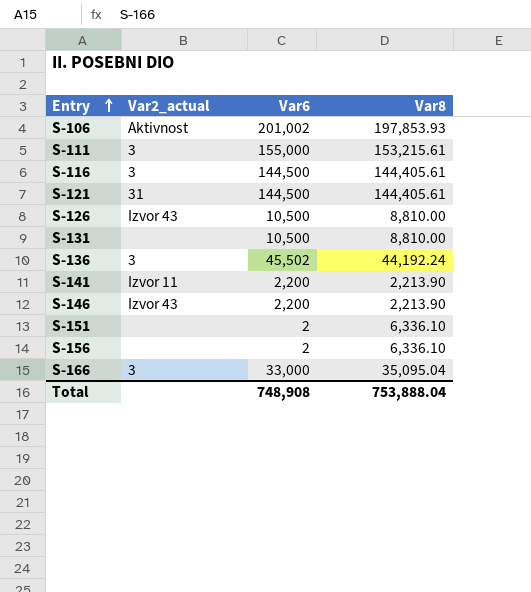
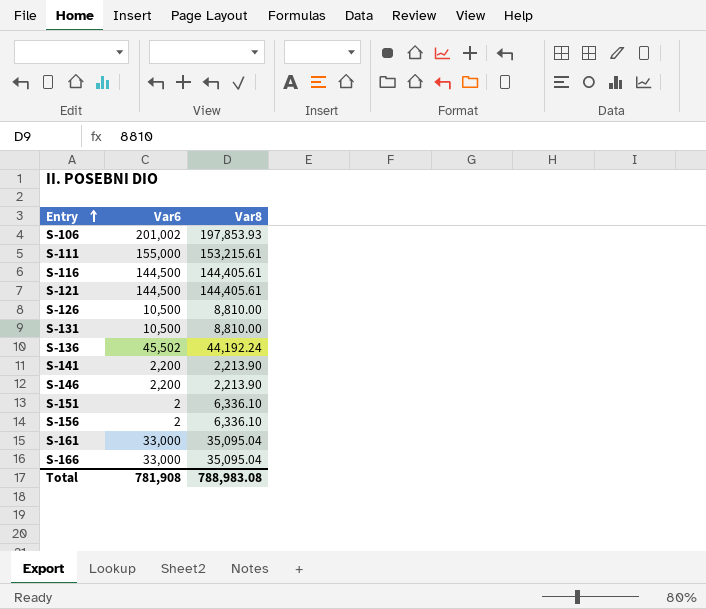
column Var2_actual | position: 2 -> none
row S-161: none -> 33,000 | 35,095.04
Total | Var6: 748,908 -> 781,908
Total | Var8: 753,888.04 -> 788,983.08

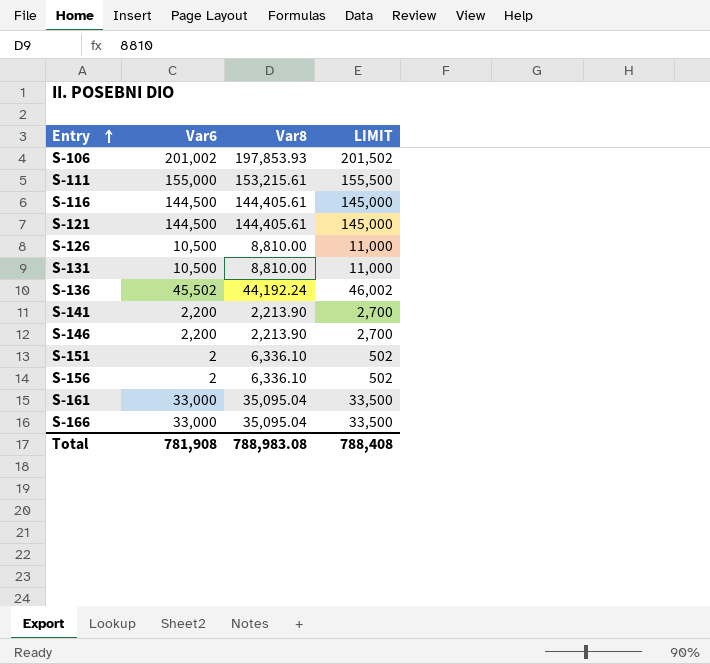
column LIMIT | formula: none -> [Var6] + 500

